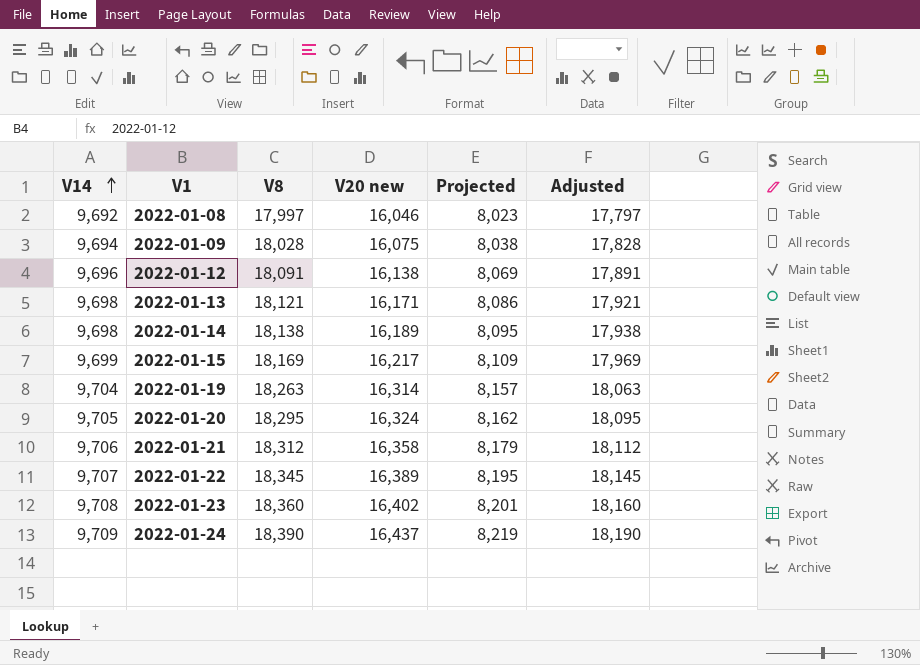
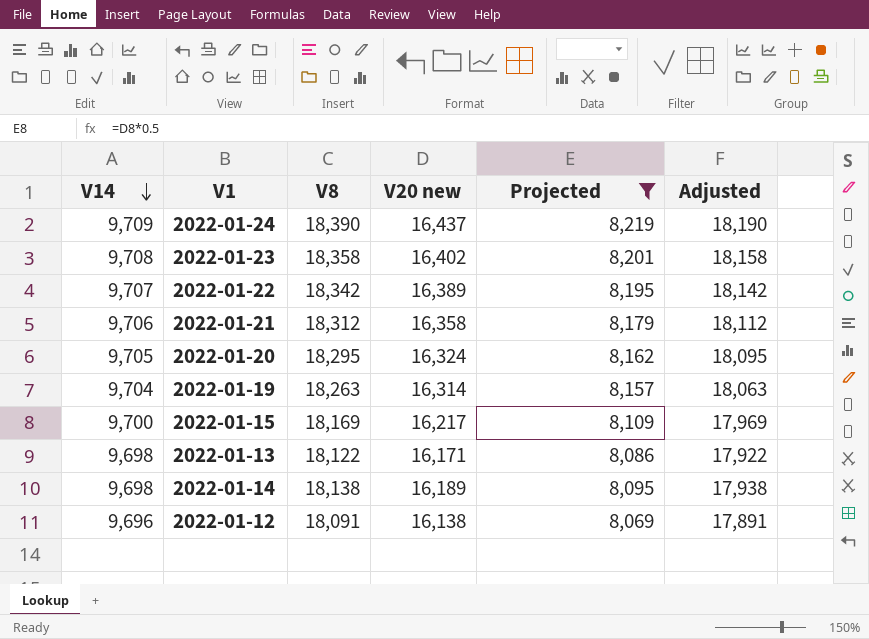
filter: none -> Projected >= 8,069
row order: V14 ascending -> V14 descending
2022-01-23 | V8: 18,360 -> 18,358
2022-01-23 | Adjusted: 18,160 -> 18,158
2022-01-22 | V8: 18,345 -> 18,342
2022-01-22 | Adjusted: 18,145 -> 18,142
2022-01-15 | V14: 9,699 -> 9,700
2022-01-13 | V8: 18,121 -> 18,122
2022-01-13 | Adjusted: 17,921 -> 17,922

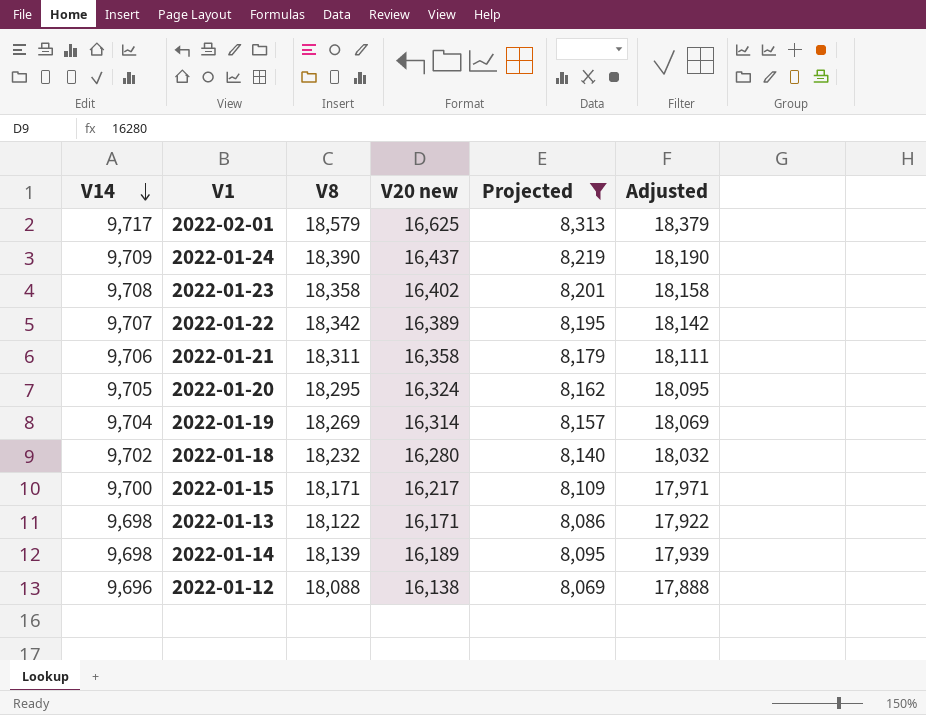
row 2022-02-01: none -> 9,717 | 18,579 | 16,625 | 8,313 | 18,379
2022-01-21 | V8: 18,312 -> 18,311
2022-01-21 | Adjusted: 18,112 -> 18,111
2022-01-19 | V8: 18,263 -> 18,269
2022-01-19 | Adjusted: 18,063 -> 18,069
row 2022-01-18: none -> 9,702 | 18,232 | 16,280 | 8,140 | 18,032
2022-01-15 | V8: 18,169 -> 18,171
2022-01-15 | Adjusted: 17,969 -> 17,971
2022-01-14 | V8: 18,138 -> 18,139
2022-01-14 | Adjusted: 17,938 -> 17,939
2022-01-12 | V8: 18,091 -> 18,088
2022-01-12 | Adjusted: 17,891 -> 17,888

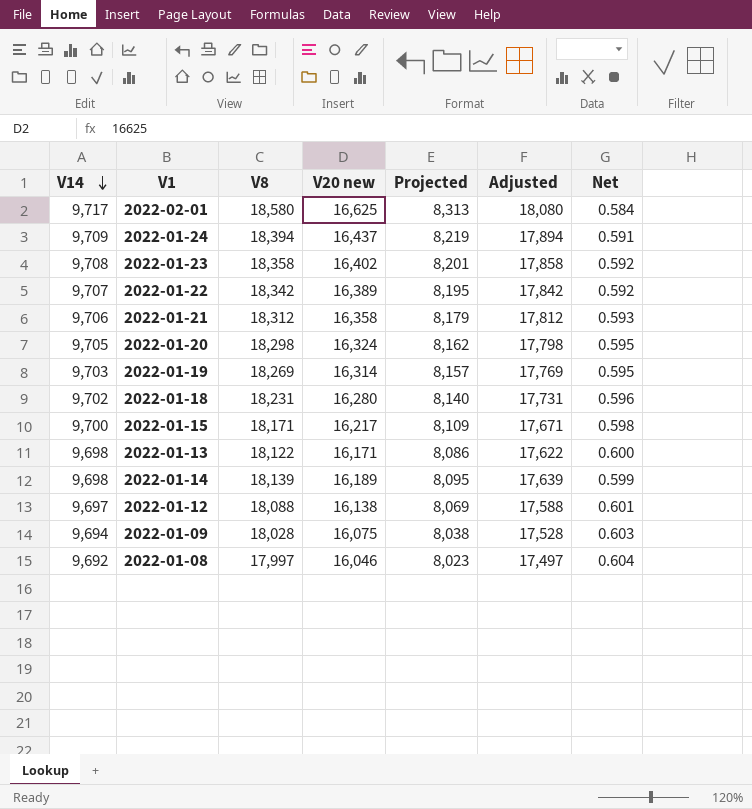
filter: Projected >= 8,069 -> none
column Adjusted | formula: [V8] - 200 -> [V8] - 500
column Net | formula: none -> [V14] / [V20 new]
2022-02-01 | V8: 18,579 -> 18,580
2022-01-24 | V8: 18,390 -> 18,394
2022-01-21 | V8: 18,311 -> 18,312
2022-01-20 | V8: 18,295 -> 18,298
2022-01-19 | V14: 9,704 -> 9,703
2022-01-18 | V8: 18,232 -> 18,231
2022-01-12 | V14: 9,696 -> 9,697

